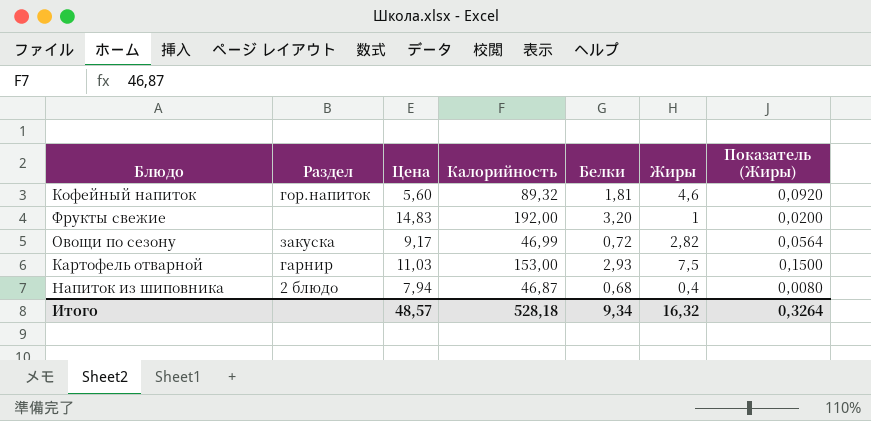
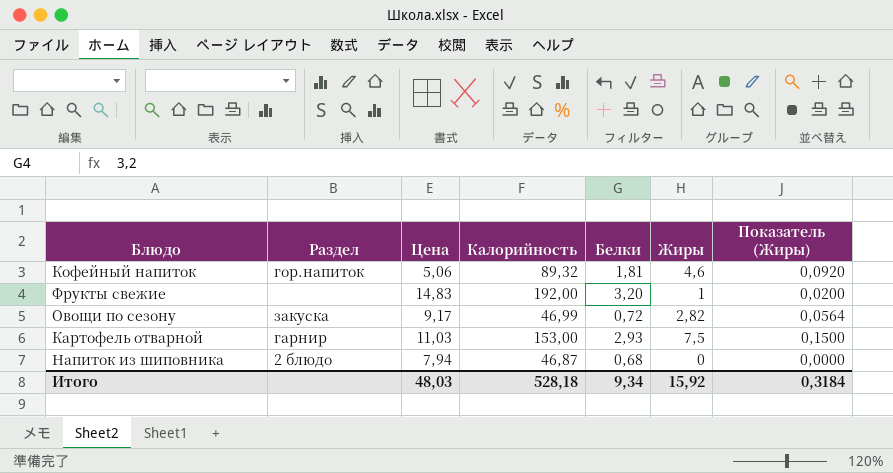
Кофейный напиток | Цена: 5,60 -> 5,06
Напиток из шиповника | Жиры: 0,4 -> 0
Напиток из шиповника | Показатель (Жиры): 0,0080 -> 0,0000
Итого | Цена: 48,57 -> 48,03
Итого | Жиры: 16,32 -> 15,92
Итого | Показатель (Жиры): 0,3264 -> 0,3184

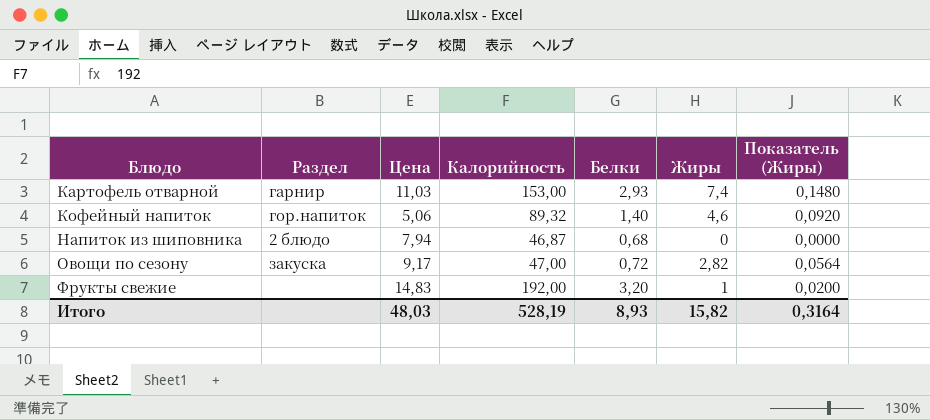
row order: none -> Блюдо ascending
Картофель отварной | Жиры: 7,5 -> 7,4
Картофель отварной | Показатель (Жиры): 0,1500 -> 0,1480
Кофейный напиток | Белки: 1,81 -> 1,40
Овощи по сезону | Калорийность: 46,99 -> 47,00
Итого | Калорийность: 528,18 -> 528,19
Итого | Белки: 9,34 -> 8,93
Итого | Жиры: 15,92 -> 15,82
Итого | Показатель (Жиры): 0,3184 -> 0,3164

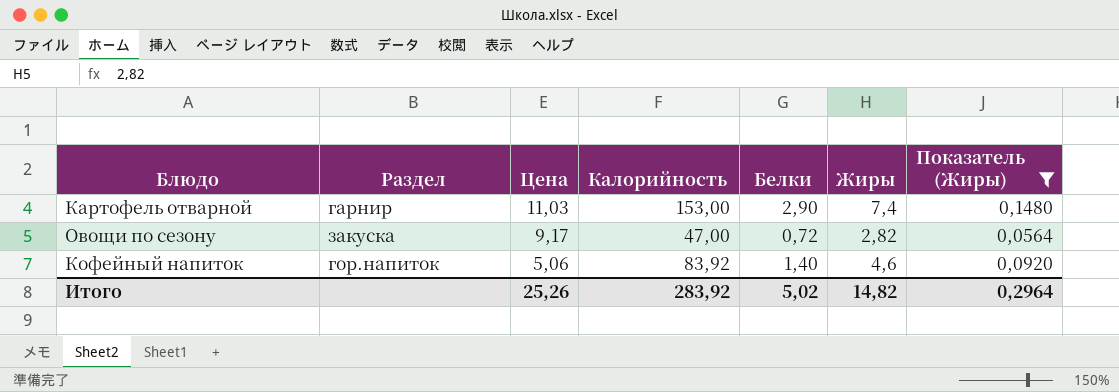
filter: none -> Показатель (Жиры) >= 0,0564
row order: Блюдо ascending -> Цена descending
Картофель отварной | Белки: 2,93 -> 2,90
Кофейный напиток | Калорийность: 89,32 -> 83,92
Итого | Цена: 48,03 -> 25,26
Итого | Калорийность: 528,19 -> 283,92
Итого | Белки: 8,93 -> 5,02
Итого | Жиры: 15,82 -> 14,82
Итого | Показатель (Жиры): 0,3164 -> 0,2964

